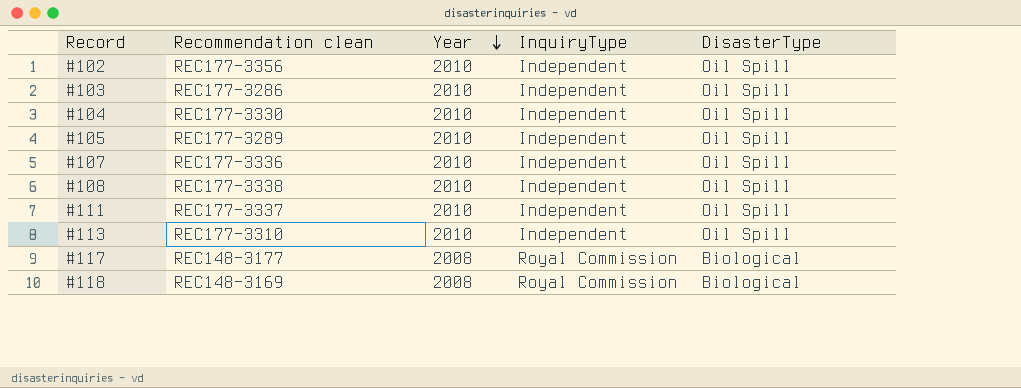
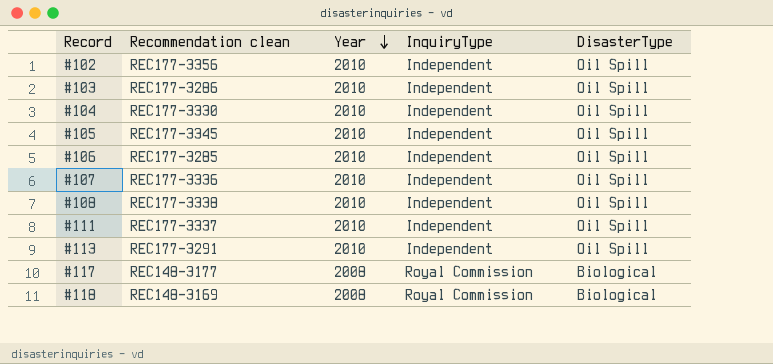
#105 | Recommendation clean: REC177-3289 -> REC177-3345
row #106: none -> REC177-3285 | 2010 | Independent | Oil Spill
#113 | Recommendation clean: REC177-3310 -> REC177-3291

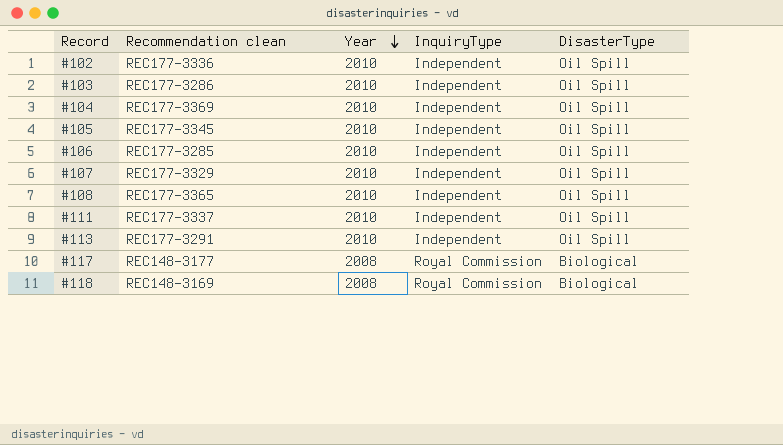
#102 | Recommendation clean: REC177-3356 -> REC177-3336
#104 | Recommendation clean: REC177-3330 -> REC177-3369
#107 | Recommendation clean: REC177-3336 -> REC177-3329
#108 | Recommendation clean: REC177-3338 -> REC177-3365

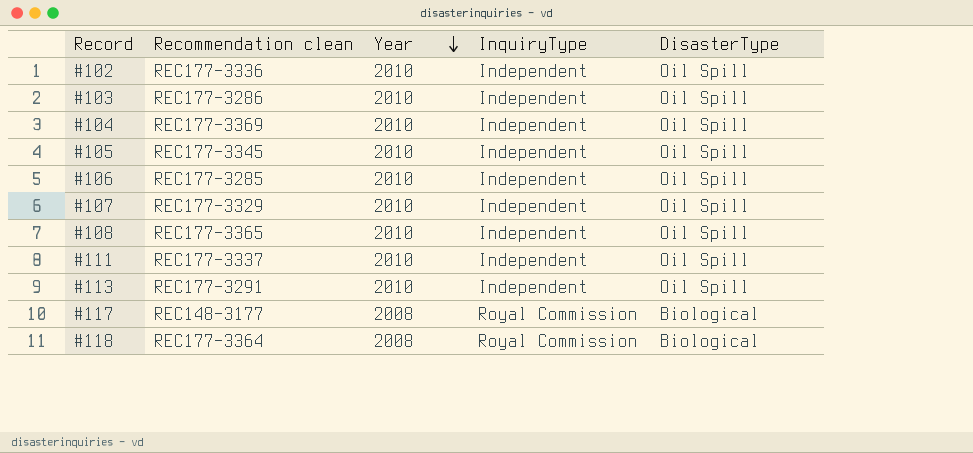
#118 | Recommendation clean: REC148-3169 -> REC177-3364

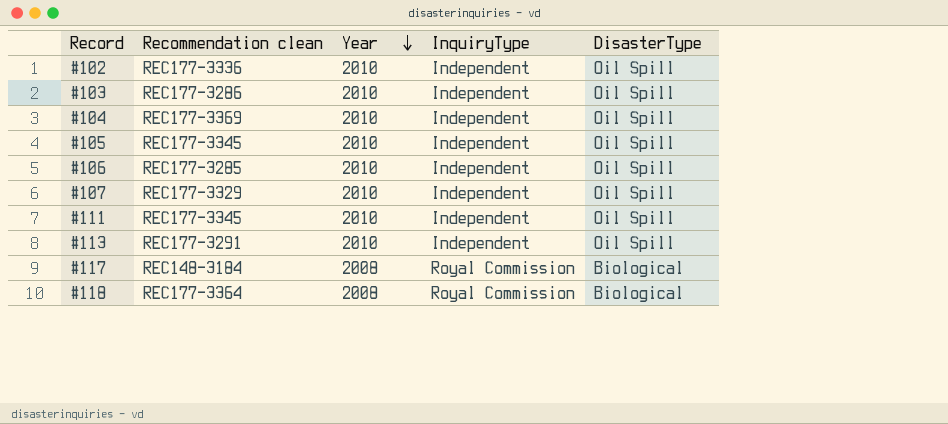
row #108: REC177-3365 | 2010 | Independent | Oil Spill -> none
#111 | Recommendation clean: REC177-3337 -> REC177-3345
#117 | Recommendation clean: REC148-3177 -> REC148-3184

